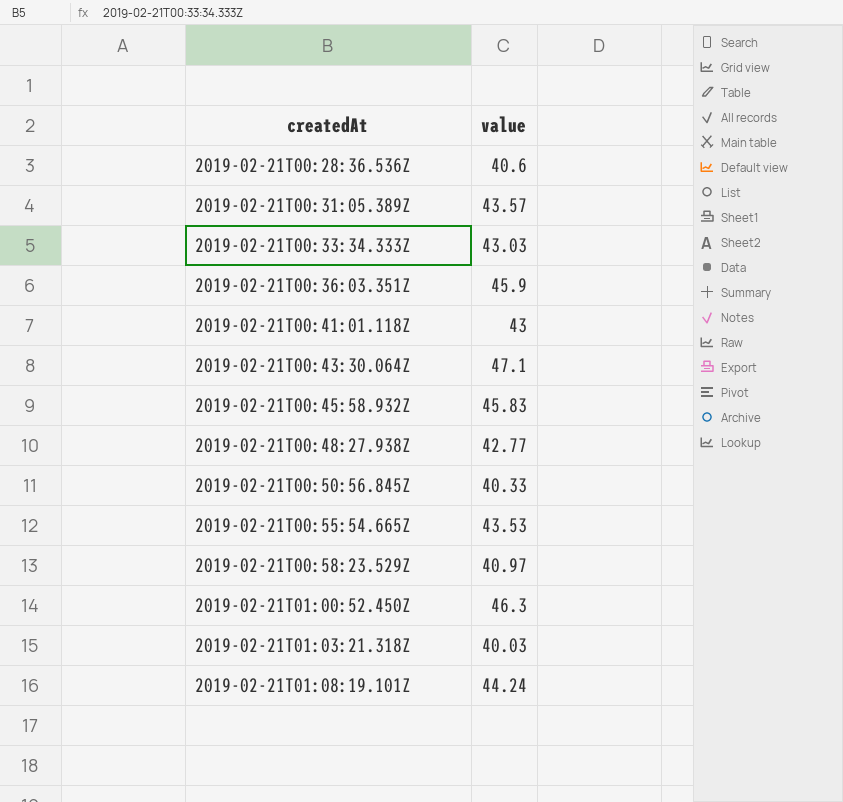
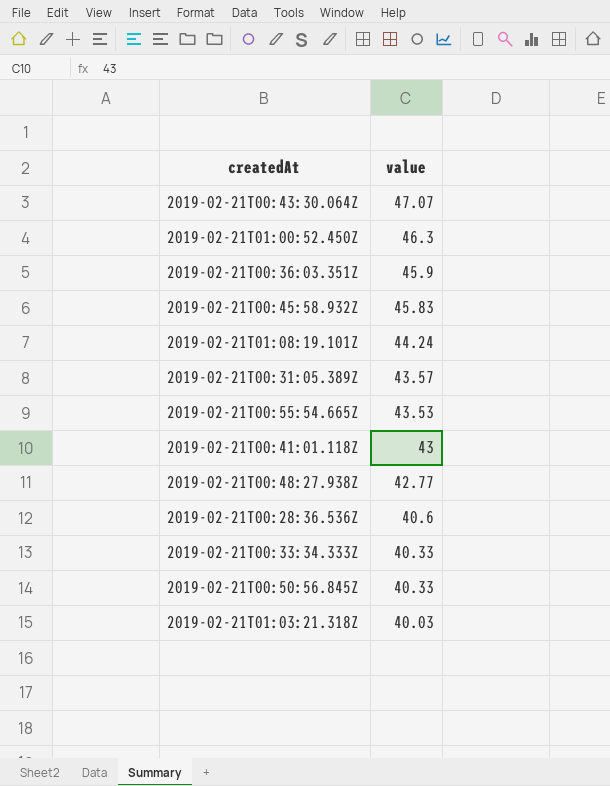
row order: createdAt ascending -> value descending
row 2019-02-21T00:58:23.529Z: 40.97 -> none
2019-02-21T00:43:30.064Z | value: 47.1 -> 47.07
2019-02-21T00:33:34.333Z | value: 43.03 -> 40.33

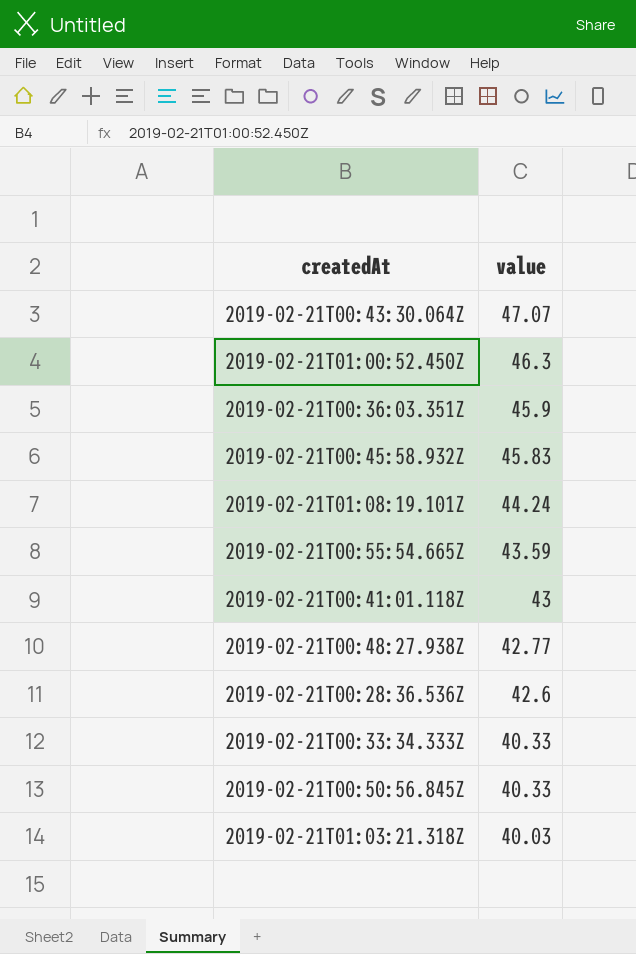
row 2019-02-21T00:31:05.389Z: 43.57 -> none
2019-02-21T00:55:54.665Z | value: 43.53 -> 43.59
2019-02-21T00:28:36.536Z | value: 40.6 -> 42.6

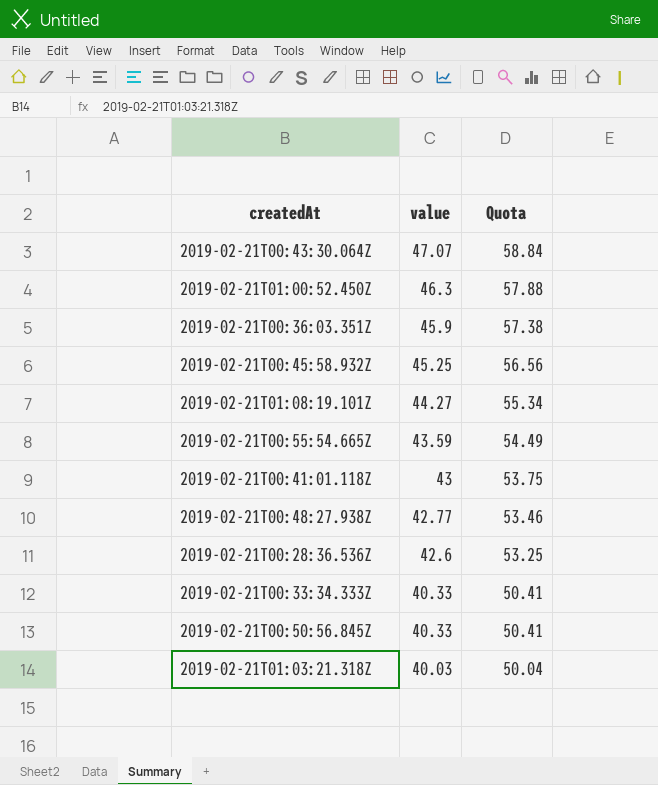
column Quota | formula: none -> [value] * 1.25
2019-02-21T00:45:58.932Z | value: 45.83 -> 45.25
2019-02-21T01:08:19.101Z | value: 44.24 -> 44.27

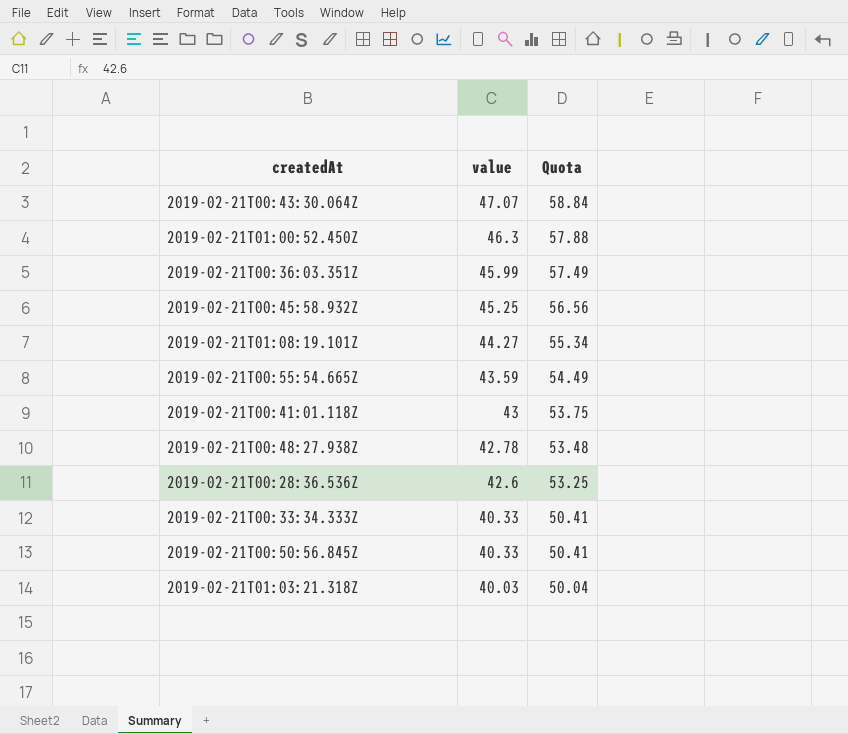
2019-02-21T00:36:03.351Z | value: 45.9 -> 45.99
2019-02-21T00:36:03.351Z | Quota: 57.38 -> 57.49
2019-02-21T00:48:27.938Z | value: 42.77 -> 42.78
2019-02-21T00:48:27.938Z | Quota: 53.46 -> 53.48

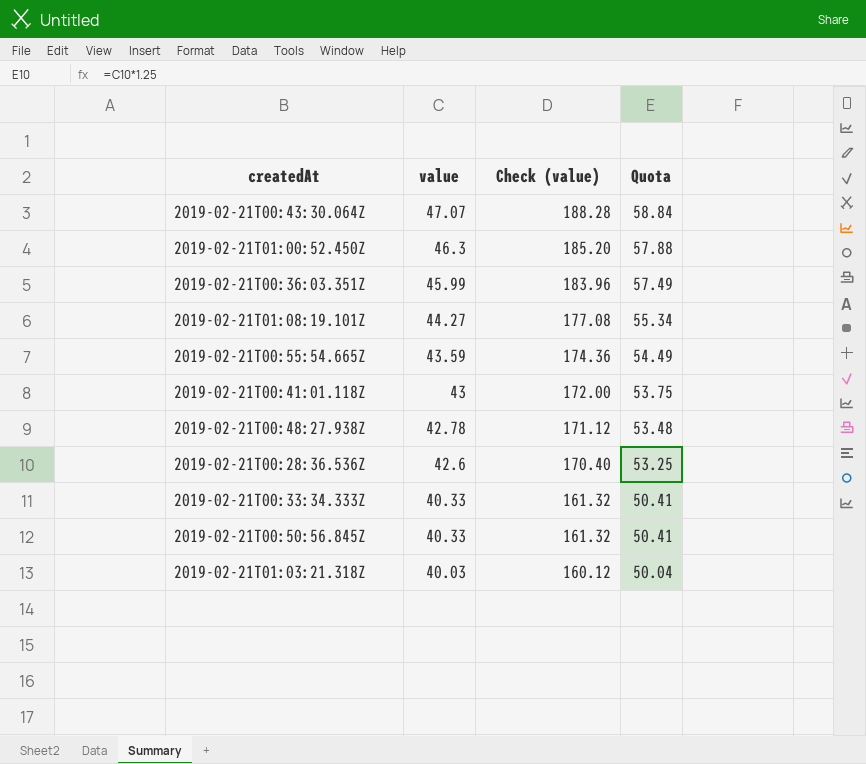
column Check (value) | formula: none -> [value] * 4
row 2019-02-21T00:45:58.932Z: 45.25 | 56.56 -> none

